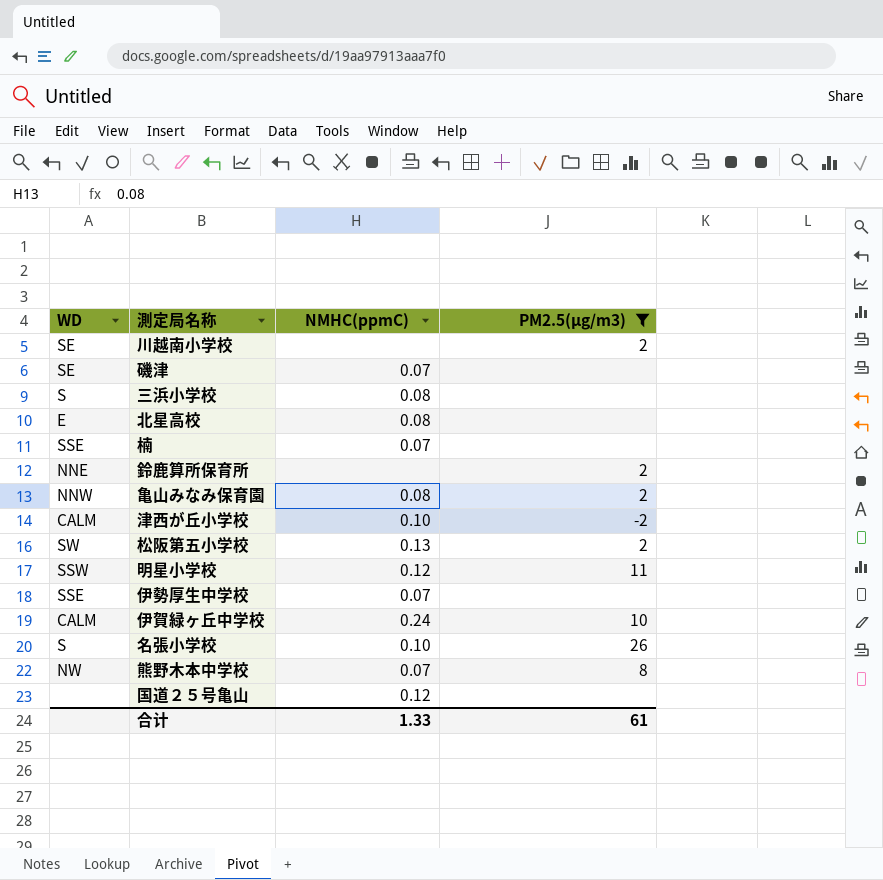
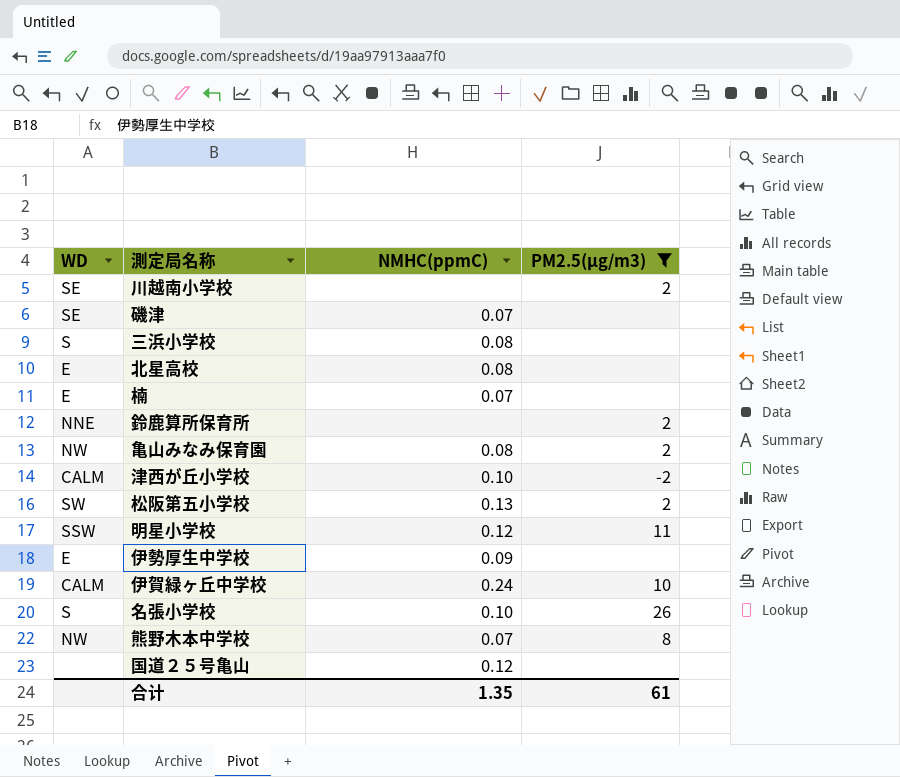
楠 | WD: SSE -> E
亀山みなみ保育園 | WD: NNW -> NW
伊勢厚生中学校 | WD: SSE -> E
伊勢厚生中学校 | NMHC(ppmC): 0.07 -> 0.09
合计 | NMHC(ppmC): 1.33 -> 1.35

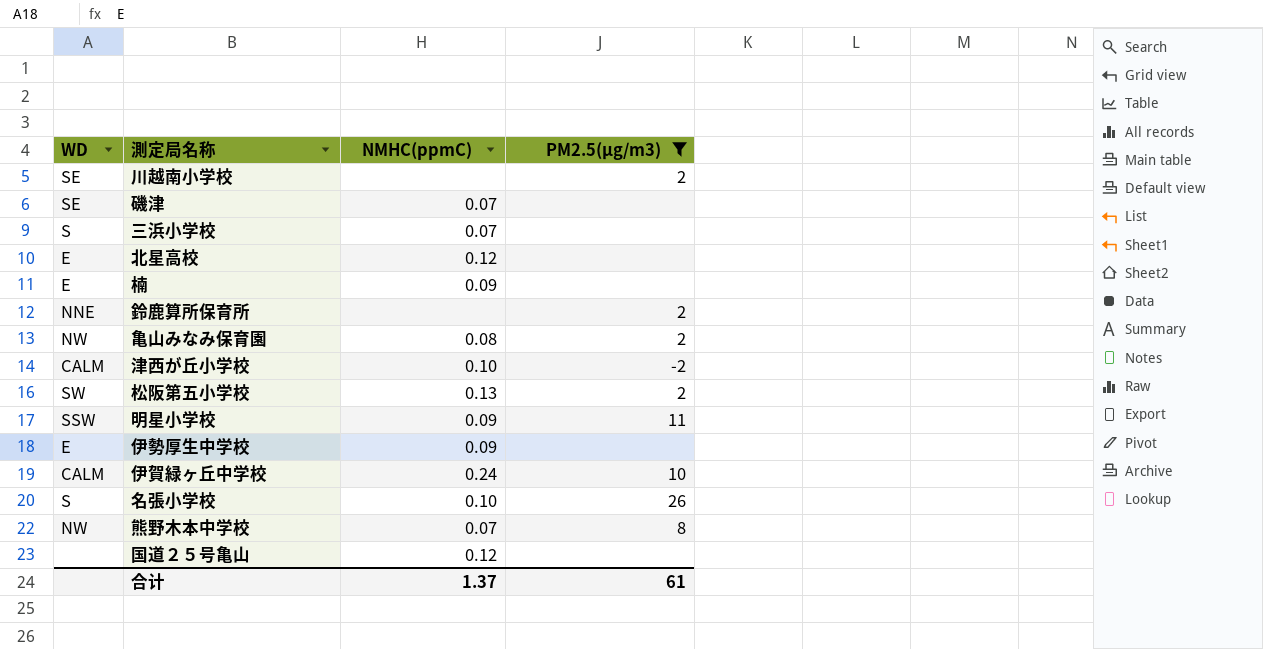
三浜小学校 | NMHC(ppmC): 0.08 -> 0.07
北星高校 | NMHC(ppmC): 0.08 -> 0.12
楠 | NMHC(ppmC): 0.07 -> 0.09
明星小学校 | NMHC(ppmC): 0.12 -> 0.09
合计 | NMHC(ppmC): 1.35 -> 1.37

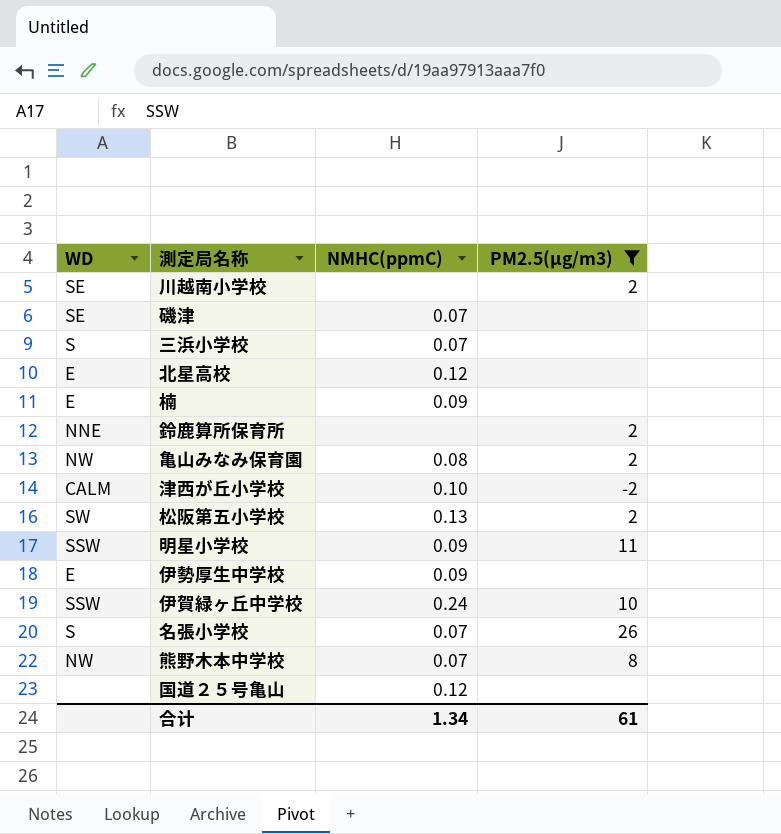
伊賀緑ヶ丘中学校 | WD: CALM -> SSW
名張小学校 | NMHC(ppmC): 0.10 -> 0.07
合计 | NMHC(ppmC): 1.37 -> 1.34

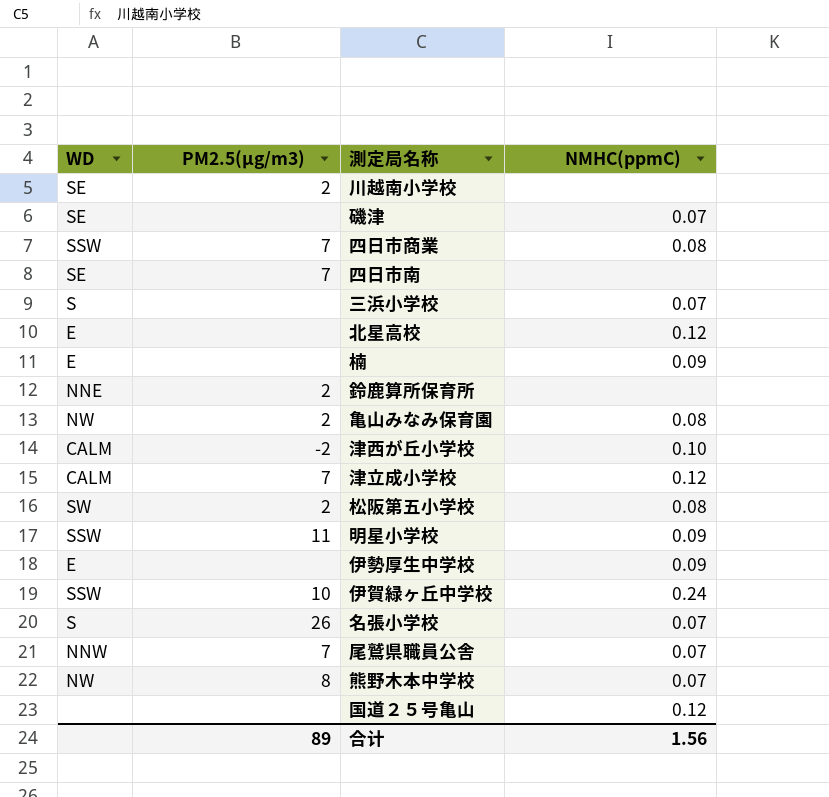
filter: PM2.5(μg/m3) != 7 -> none
column PM2.5(μg/m3) | position: 4 -> 2
松阪第五小学校 | NMHC(ppmC): 0.13 -> 0.08
合计 | PM2.5(μg/m3): 61 -> 89
合计 | NMHC(ppmC): 1.34 -> 1.56

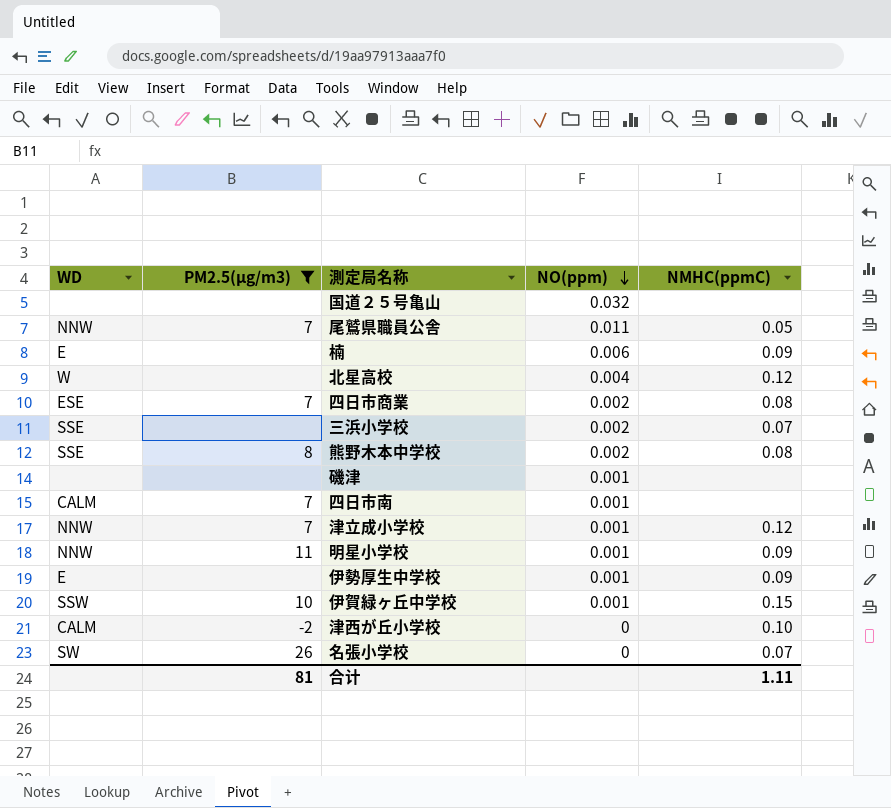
filter: none -> PM2.5(μg/m3) != 2
row order: none -> NO(ppm) descending
column NO(ppm) | position: none -> 4
国道２５号亀山 | NMHC(ppmC): 0.12 -> none
尾鷲県職員公舎 | NMHC(ppmC): 0.07 -> 0.05
北星高校 | WD: E -> W
四日市商業 | WD: SSW -> ESE
三浜小学校 | WD: S -> SSE
熊野木本中学校 | WD: NW -> SSE
熊野木本中学校 | NMHC(ppmC): 0.07 -> 0.08
磯津 | WD: SE -> none
磯津 | NMHC(ppmC): 0.07 -> none
四日市南 | WD: SE -> CALM
津立成小学校 | WD: CALM -> NNW
明星小学校 | WD: SSW -> NNW
伊賀緑ヶ丘中学校 | NMHC(ppmC): 0.24 -> 0.15
名張小学校 | WD: S -> SW
合计 | PM2.5(μg/m3): 89 -> 81
合计 | NMHC(ppmC): 1.56 -> 1.11

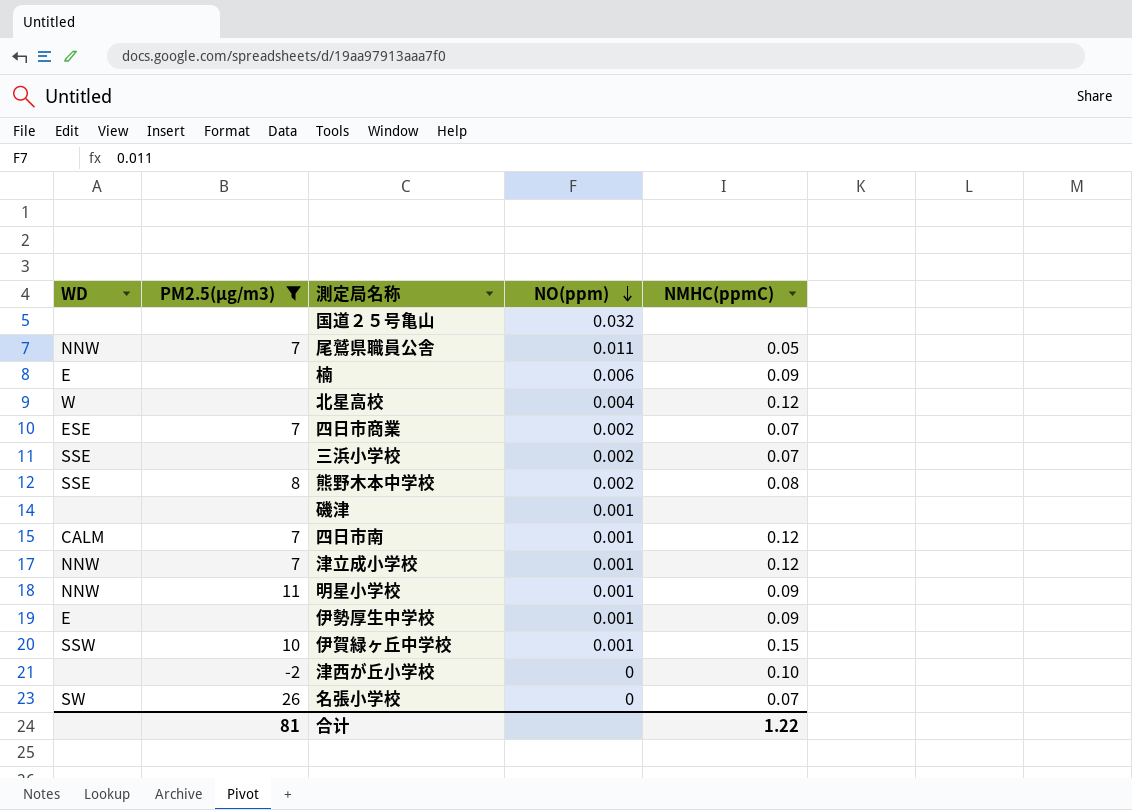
四日市商業 | NMHC(ppmC): 0.08 -> 0.07
四日市南 | NMHC(ppmC): none -> 0.12
津西が丘小学校 | WD: CALM -> none
合计 | NMHC(ppmC): 1.11 -> 1.22

